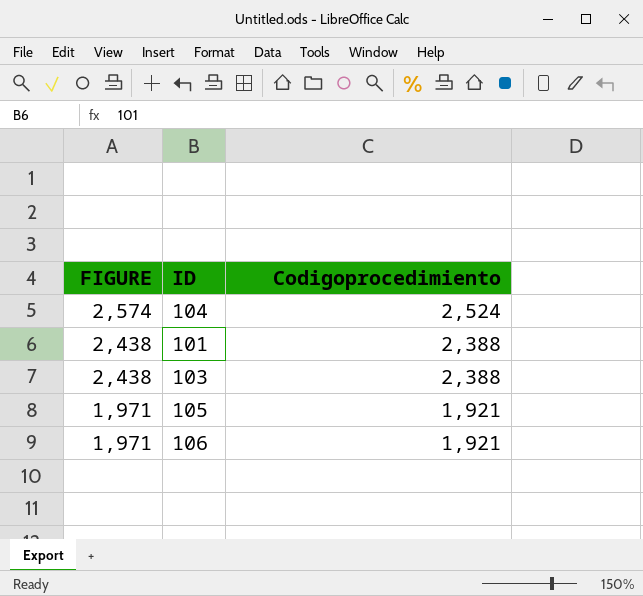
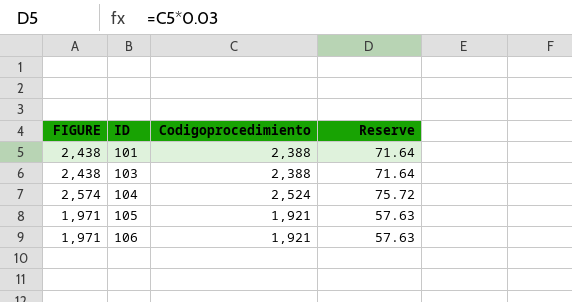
row order: FIGURE descending -> ID ascending
column Reserve | formula: none -> [Codigoprocedimiento] * 0.03

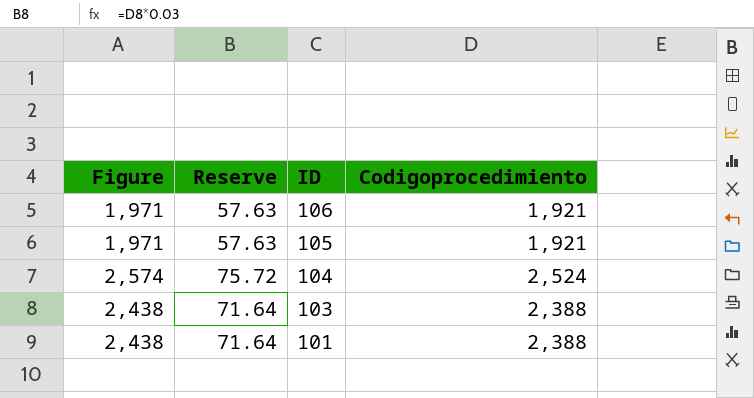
row order: ID ascending -> ID descending
column name: FIGURE -> Figure
column Reserve | position: 4 -> 2

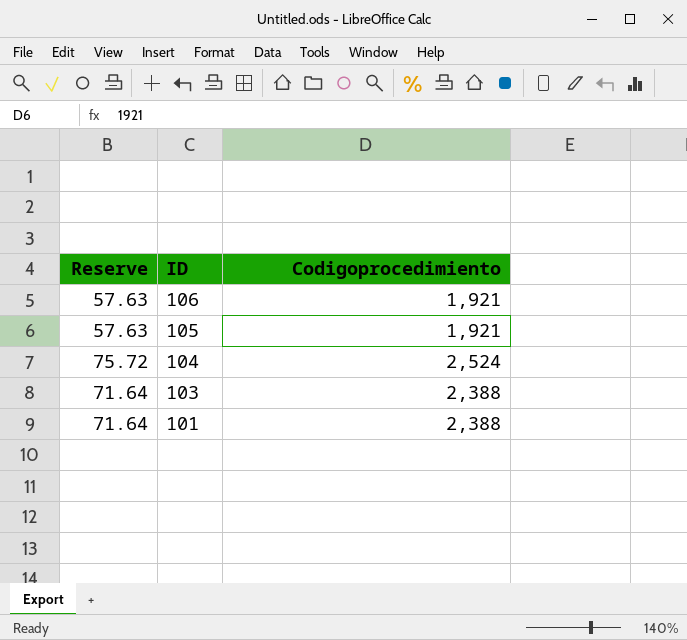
column Figure | formula: [Codigoprocedimiento] + 50 -> none

